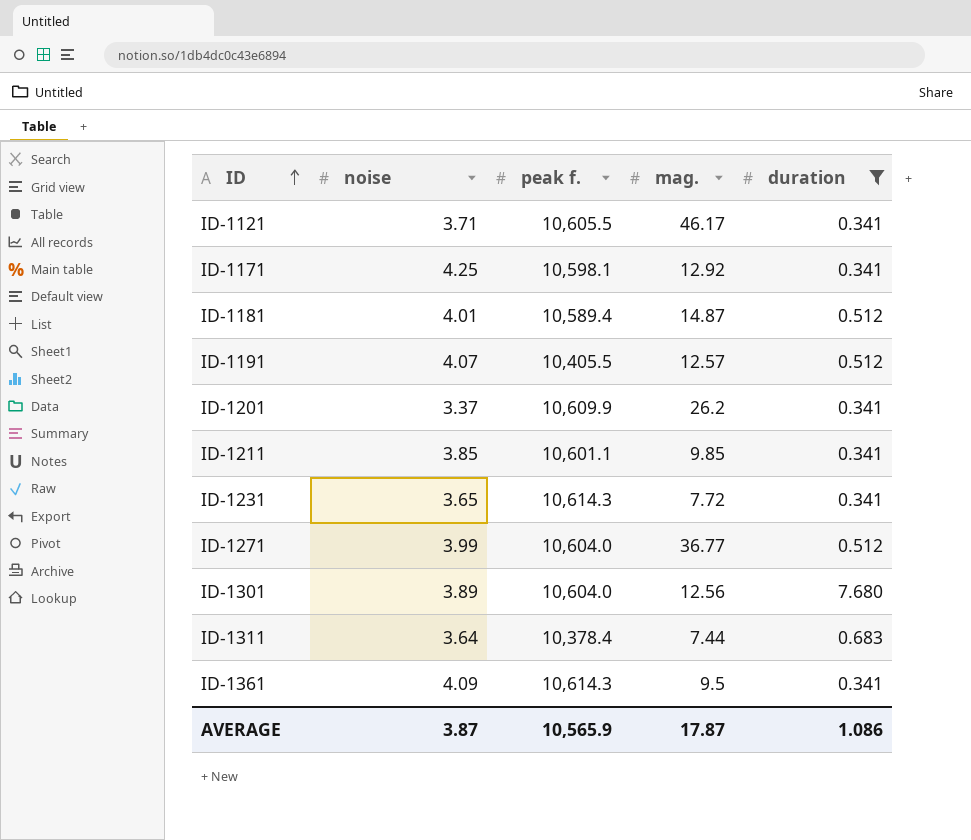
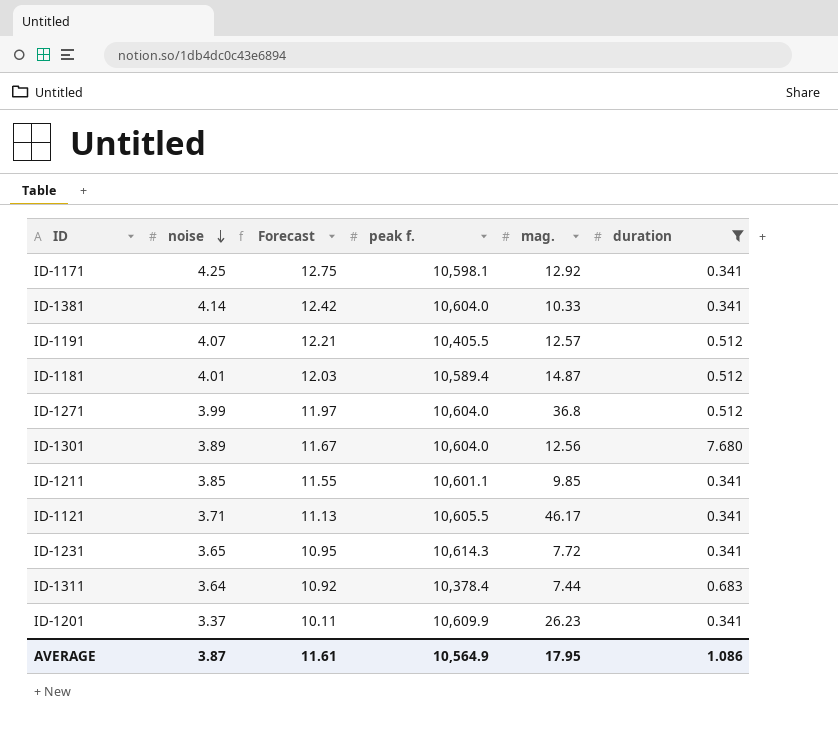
row order: ID ascending -> noise descending
column Forecast | formula: none -> [noise] * 3
row ID-1361: 4.09 | 10,614.3 | 9.5 | 0.341 -> none
row ID-1381: none -> 4.14 | 12.42 | 10,604.0 | 10.33 | 0.341
ID-1271 | mag.: 36.77 -> 36.8
ID-1201 | mag.: 26.2 -> 26.23
AVERAGE | peak f.: 10,565.9 -> 10,564.9
AVERAGE | mag.: 17.87 -> 17.95

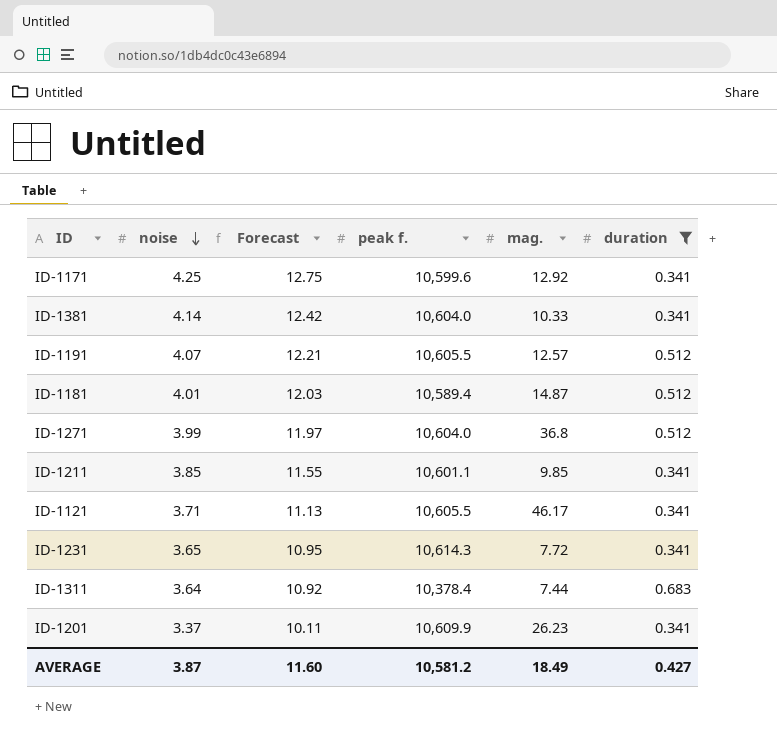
row ID-1301: 3.89 | 11.67 | 10,604.0 | 12.56 | 7.680 -> none
ID-1171 | peak f.: 10,598.1 -> 10,599.6
ID-1191 | peak f.: 10,405.5 -> 10,605.5
AVERAGE | Forecast: 11.61 -> 11.60
AVERAGE | peak f.: 10,564.9 -> 10,581.2
AVERAGE | mag.: 17.95 -> 18.49
AVERAGE | duration: 1.086 -> 0.427

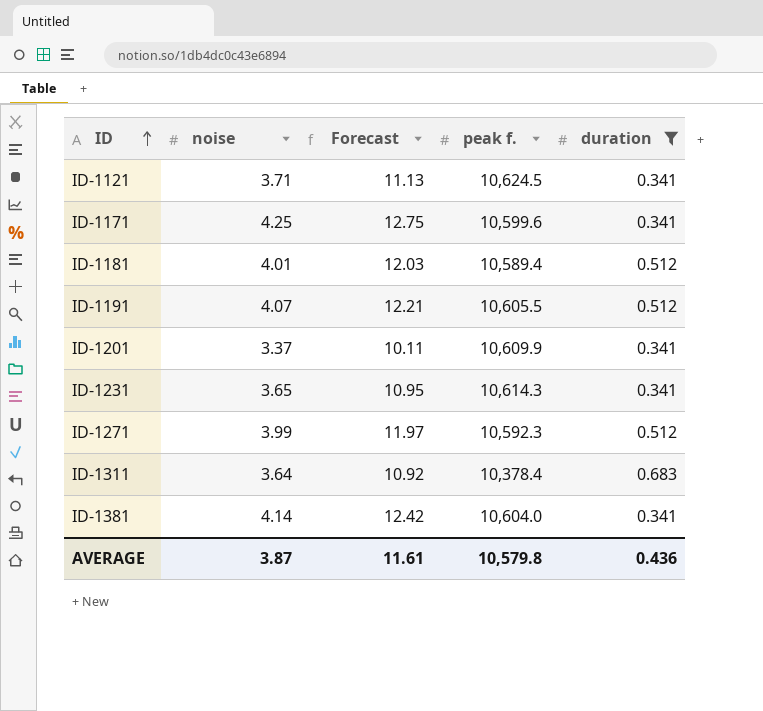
row order: noise descending -> ID ascending
column mag. | position: 5 -> none
row ID-1211: 3.85 | 11.55 | 10,601.1 | 9.85 | 0.341 -> none
ID-1121 | peak f.: 10,605.5 -> 10,624.5
ID-1271 | peak f.: 10,604.0 -> 10,592.3
AVERAGE | Forecast: 11.60 -> 11.61
AVERAGE | peak f.: 10,581.2 -> 10,579.8
AVERAGE | duration: 0.427 -> 0.436

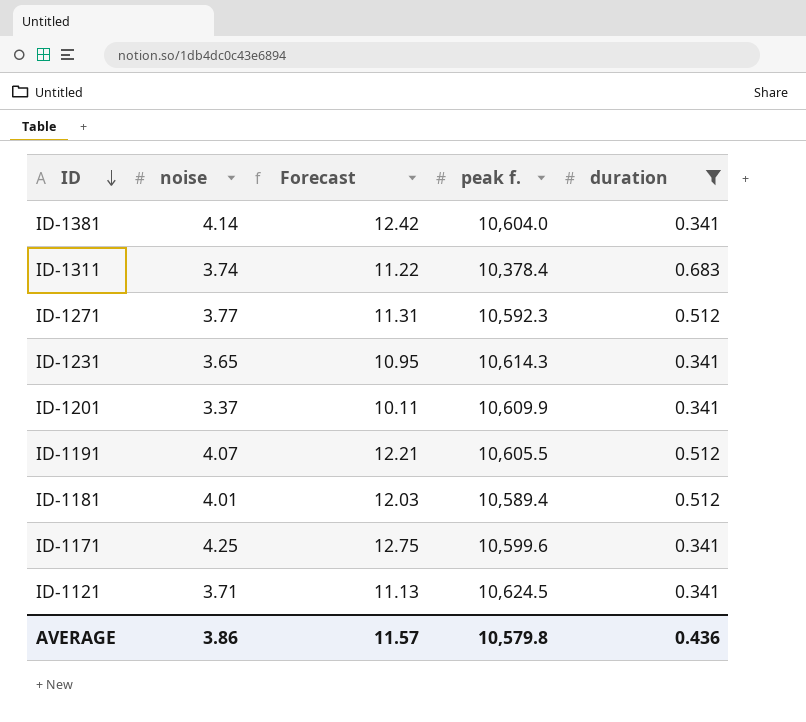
row order: ID ascending -> ID descending
ID-1311 | noise: 3.64 -> 3.74
ID-1311 | Forecast: 10.92 -> 11.22
ID-1271 | noise: 3.99 -> 3.77
ID-1271 | Forecast: 11.97 -> 11.31
AVERAGE | noise: 3.87 -> 3.86
AVERAGE | Forecast: 11.61 -> 11.57

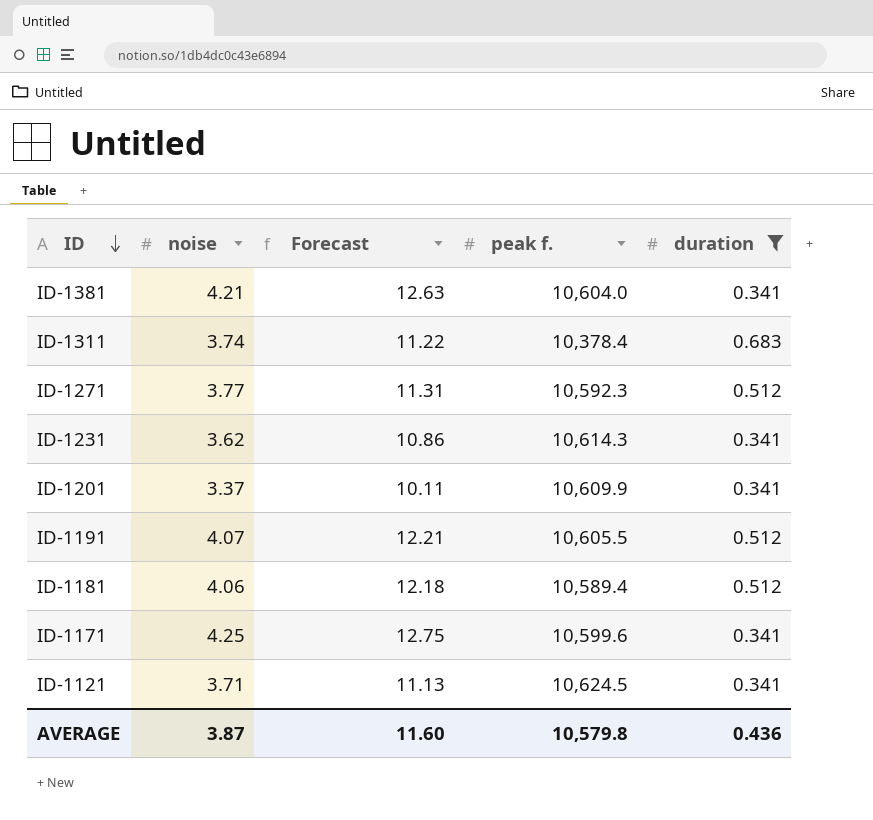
ID-1381 | noise: 4.14 -> 4.21
ID-1381 | Forecast: 12.42 -> 12.63
ID-1231 | noise: 3.65 -> 3.62
ID-1231 | Forecast: 10.95 -> 10.86
ID-1181 | noise: 4.01 -> 4.06
ID-1181 | Forecast: 12.03 -> 12.18
AVERAGE | noise: 3.86 -> 3.87
AVERAGE | Forecast: 11.57 -> 11.60

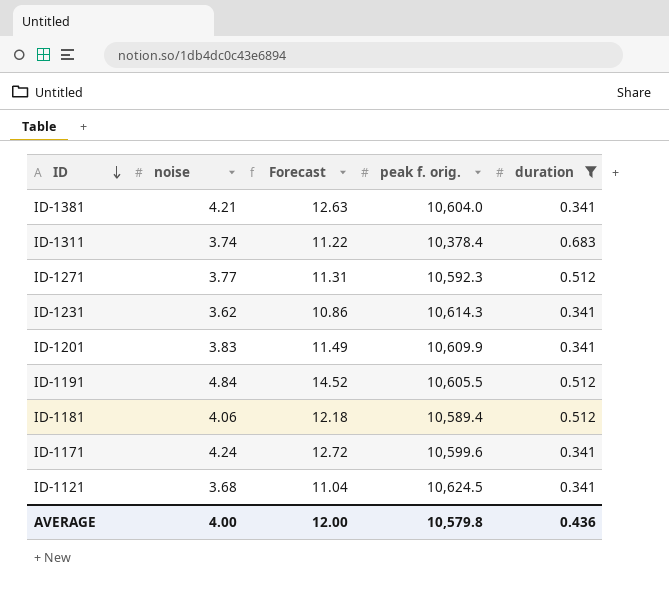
column name: peak f. -> peak f. orig.
ID-1201 | noise: 3.37 -> 3.83
ID-1201 | Forecast: 10.11 -> 11.49
ID-1191 | noise: 4.07 -> 4.84
ID-1191 | Forecast: 12.21 -> 14.52
ID-1171 | noise: 4.25 -> 4.24
ID-1171 | Forecast: 12.75 -> 12.72
ID-1121 | noise: 3.71 -> 3.68
ID-1121 | Forecast: 11.13 -> 11.04
AVERAGE | noise: 3.87 -> 4.00
AVERAGE | Forecast: 11.60 -> 12.00

